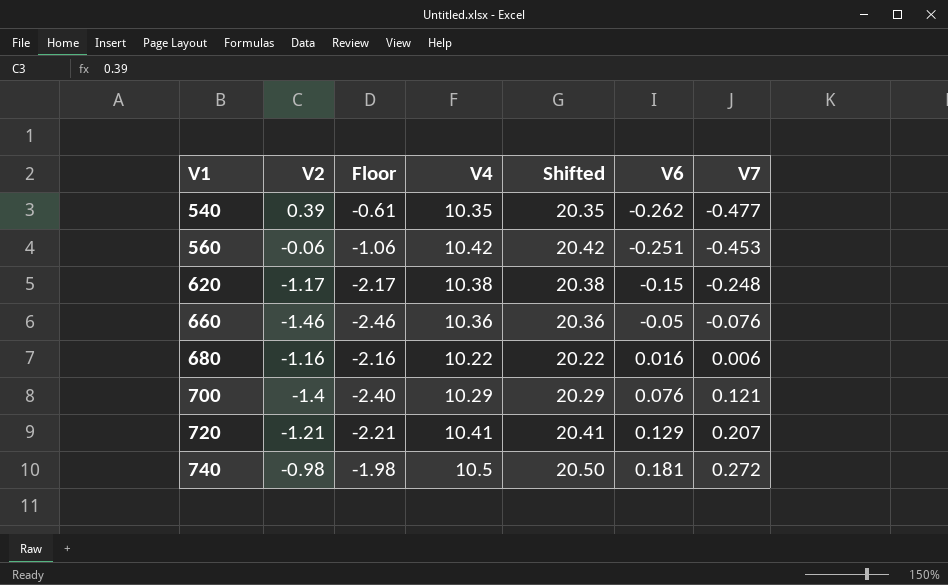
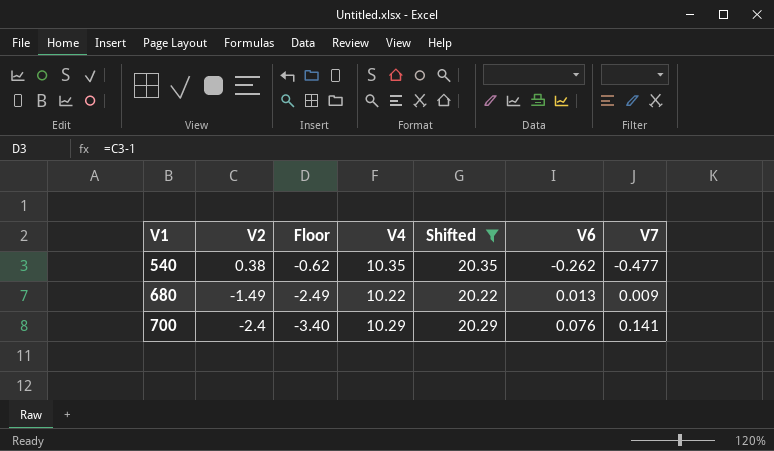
filter: none -> Shifted <= 20.35
540 | V2: 0.39 -> 0.38
540 | Floor: -0.61 -> -0.62
680 | V2: -1.16 -> -1.49
680 | Floor: -2.16 -> -2.49
680 | V6: 0.016 -> 0.013
680 | V7: 0.006 -> 0.009
700 | V2: -1.4 -> -2.4
700 | Floor: -2.40 -> -3.40
700 | V7: 0.121 -> 0.141

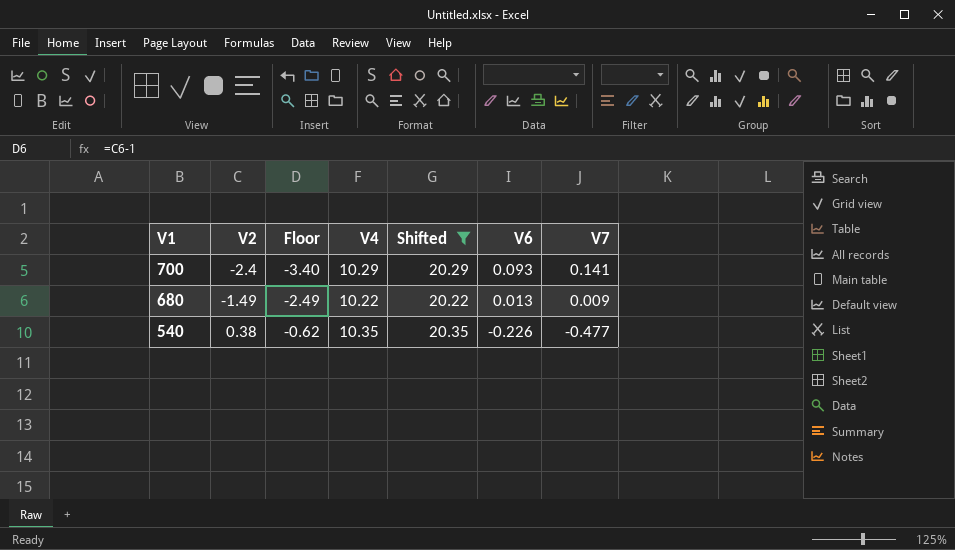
row order: V1 ascending -> V1 descending
700 | V6: 0.076 -> 0.093
540 | V6: -0.262 -> -0.226

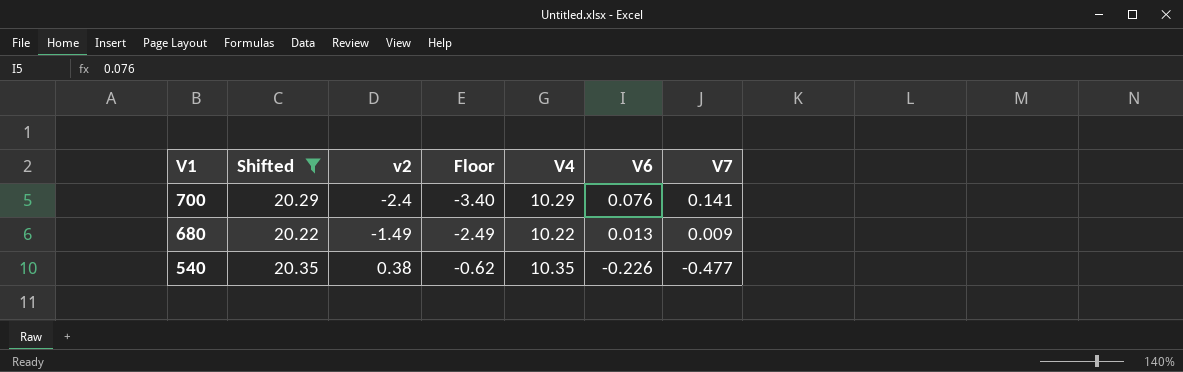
column Shifted | position: 5 -> 2
column name: V2 -> v2
700 | V6: 0.093 -> 0.076

